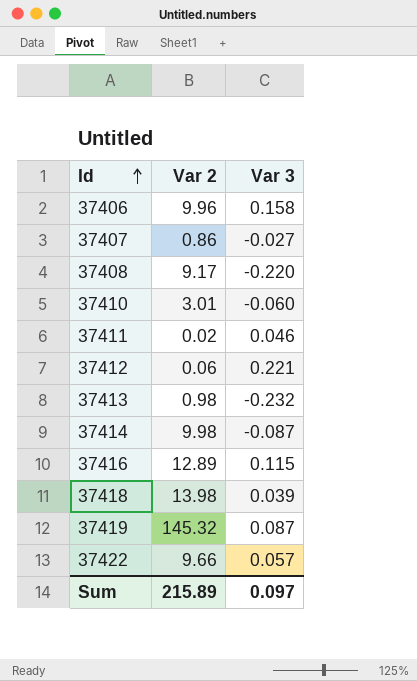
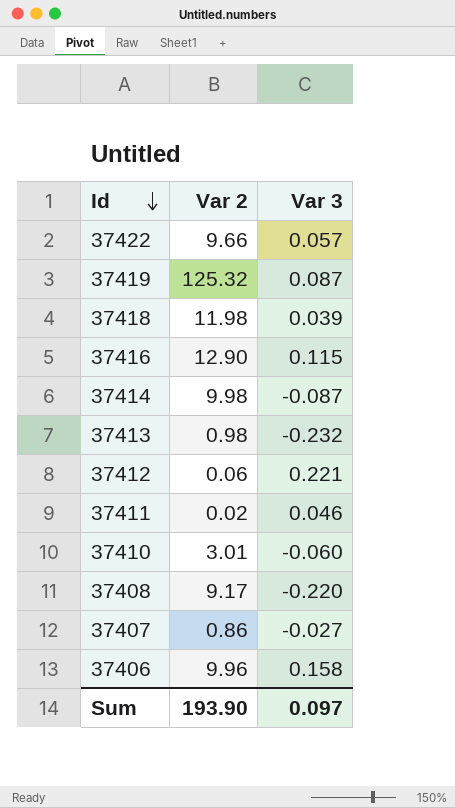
row order: Id ascending -> Id descending
37419 | Var 2: 145.32 -> 125.32
37418 | Var 2: 13.98 -> 11.98
37416 | Var 2: 12.89 -> 12.90
Sum | Var 2: 215.89 -> 193.90

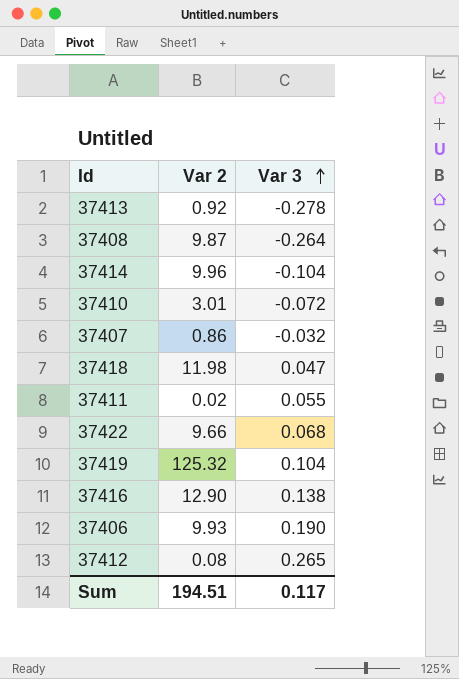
row order: Id descending -> Var 3 ascending
37413 | Var 2: 0.98 -> 0.92
37413 | Var 3: -0.232 -> -0.278
37408 | Var 2: 9.17 -> 9.87
37408 | Var 3: -0.220 -> -0.264
37414 | Var 2: 9.98 -> 9.96
37414 | Var 3: -0.087 -> -0.104
37410 | Var 3: -0.060 -> -0.072
37407 | Var 3: -0.027 -> -0.032
37418 | Var 3: 0.039 -> 0.047
37411 | Var 3: 0.046 -> 0.055
37422 | Var 3: 0.057 -> 0.068
37419 | Var 3: 0.087 -> 0.104
37416 | Var 3: 0.115 -> 0.138
37406 | Var 2: 9.96 -> 9.93
37406 | Var 3: 0.158 -> 0.190
37412 | Var 2: 0.06 -> 0.08
37412 | Var 3: 0.221 -> 0.265
Sum | Var 2: 193.90 -> 194.51
Sum | Var 3: 0.097 -> 0.117

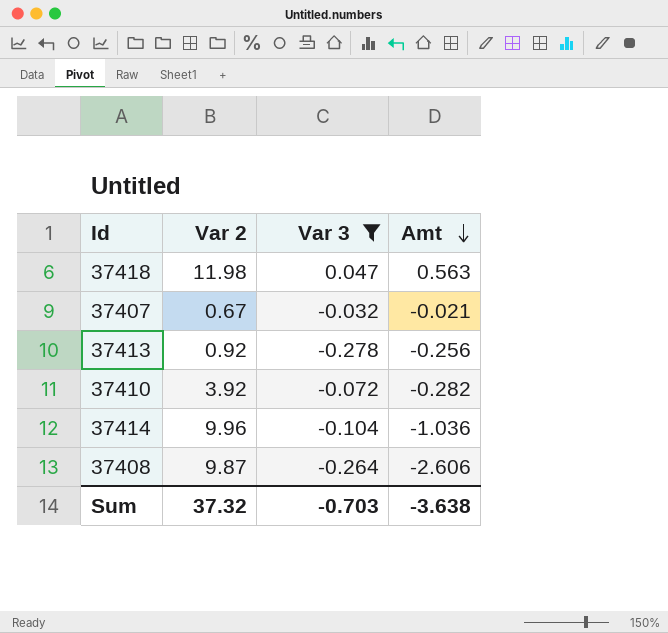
filter: none -> Var 3 <= 0.047
row order: Var 3 ascending -> Amt descending
column Amt | formula: none -> [Var 2] * [Var 3]
37407 | Var 2: 0.86 -> 0.67
37410 | Var 2: 3.01 -> 3.92
Sum | Var 2: 194.51 -> 37.32
Sum | Var 3: 0.117 -> -0.703

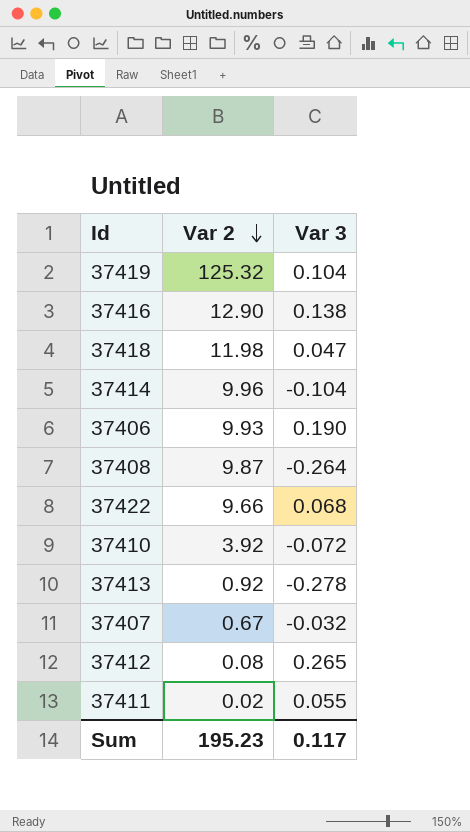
filter: Var 3 <= 0.047 -> none
row order: Amt descending -> Var 2 descending
column Amt | formula: [Var 2] * [Var 3] -> none
Sum | Var 2: 37.32 -> 195.23
Sum | Var 3: -0.703 -> 0.117

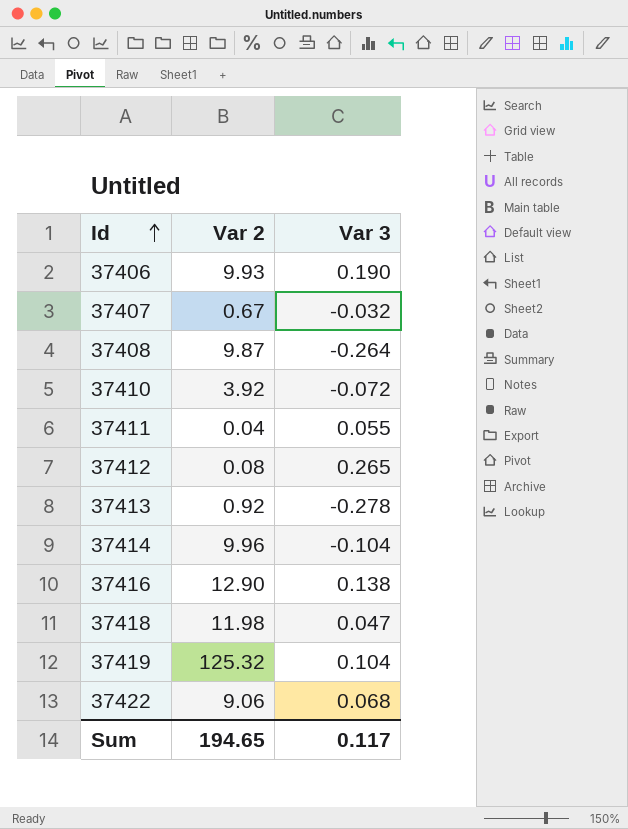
row order: Var 2 descending -> Id ascending
37411 | Var 2: 0.02 -> 0.04
37422 | Var 2: 9.66 -> 9.06
Sum | Var 2: 195.23 -> 194.65

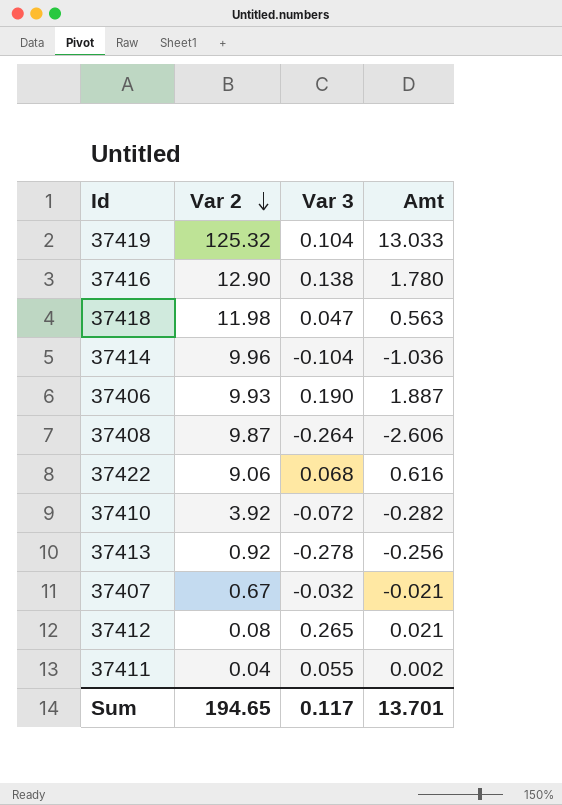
row order: Id ascending -> Var 2 descending
column Amt | formula: none -> [Var 2] * [Var 3]

